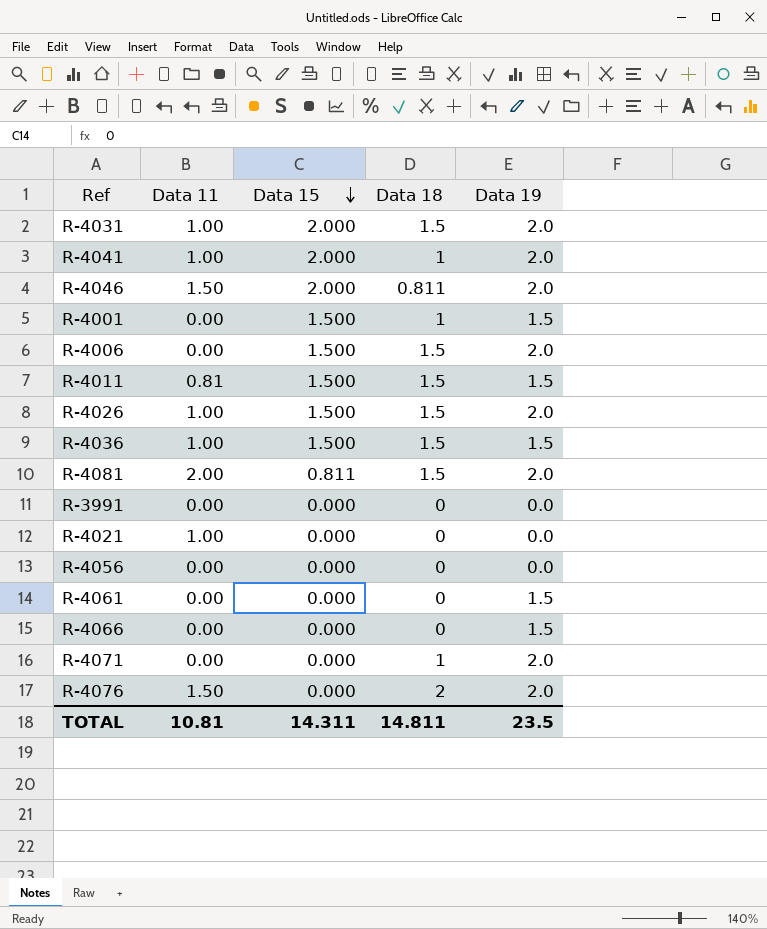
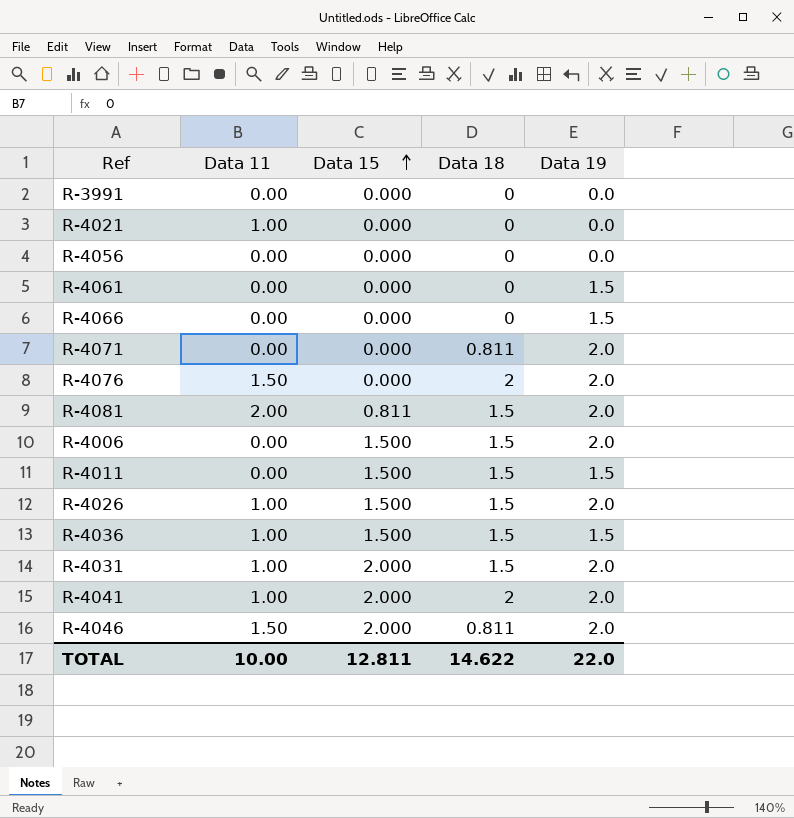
row order: Data 15 descending -> Data 15 ascending
row R-4001: 0.00 | 1.500 | 1 | 1.5 -> none
R-4071 | Data 18: 1 -> 0.811
R-4011 | Data 11: 0.81 -> 0.00
R-4041 | Data 18: 1 -> 2
TOTAL | Data 11: 10.81 -> 10.00
TOTAL | Data 15: 14.311 -> 12.811
TOTAL | Data 18: 14.811 -> 14.622
TOTAL | Data 19: 23.5 -> 22.0

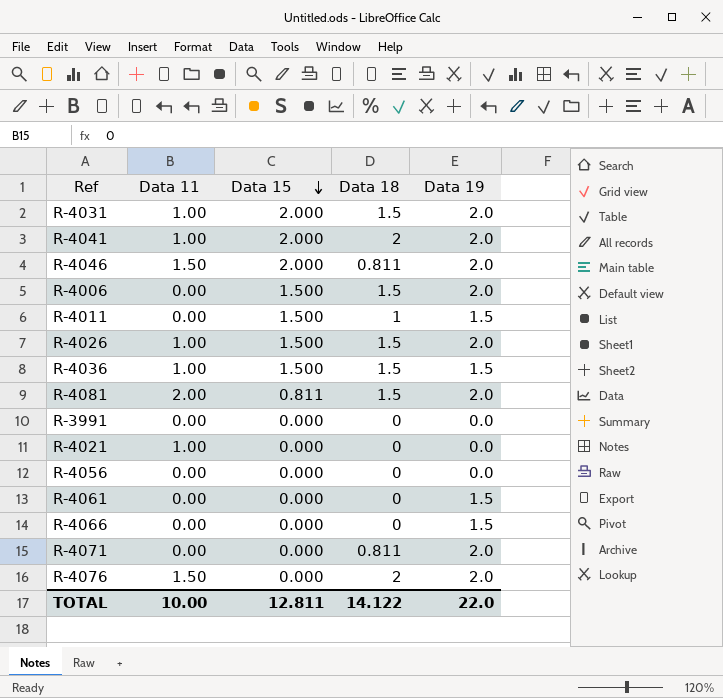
row order: Data 15 ascending -> Data 15 descending
R-4011 | Data 18: 1.5 -> 1
TOTAL | Data 18: 14.622 -> 14.122

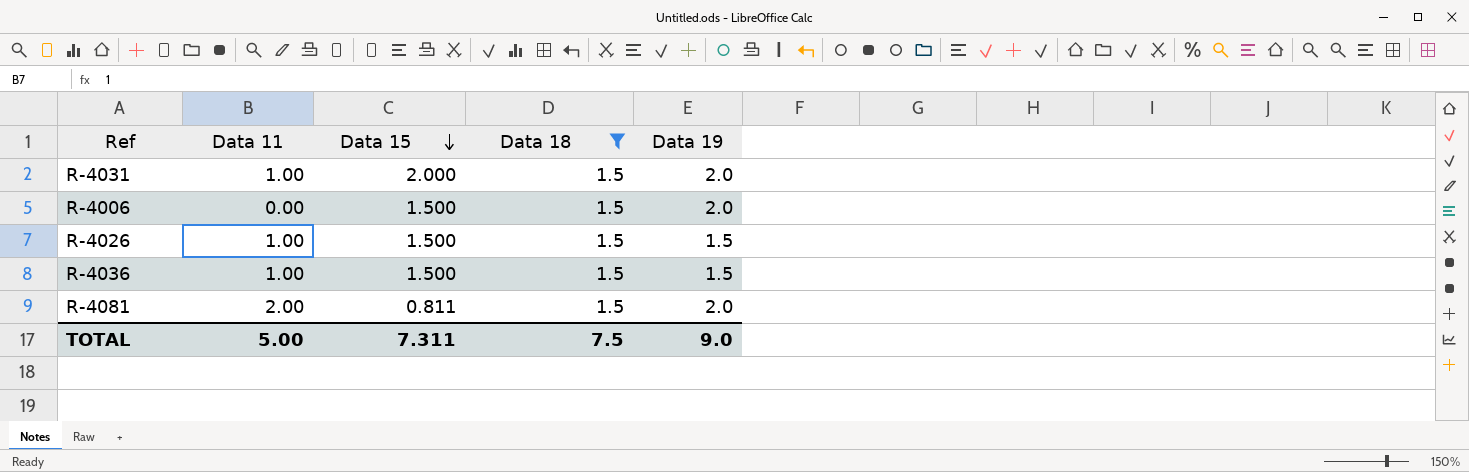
filter: none -> Data 18 = 1.5
R-4026 | Data 19: 2.0 -> 1.5
TOTAL | Data 11: 10.00 -> 5.00
TOTAL | Data 15: 12.811 -> 7.311
TOTAL | Data 18: 14.122 -> 7.5
TOTAL | Data 19: 22.0 -> 9.0

